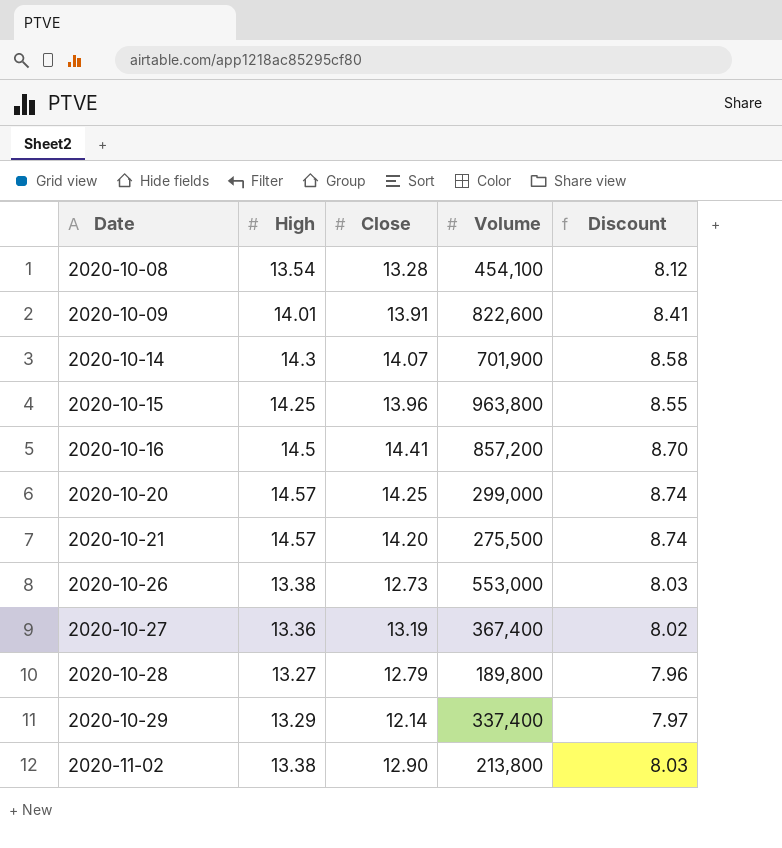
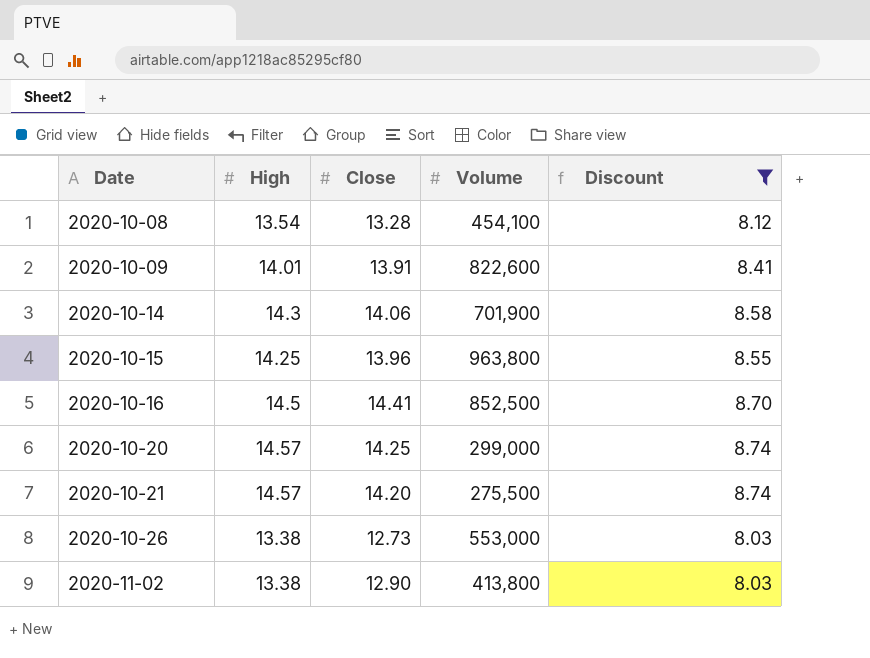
filter: none -> Discount >= 8.03
2020-10-14 | Close: 14.07 -> 14.06
2020-10-16 | Volume: 857,200 -> 852,500
2020-11-02 | Volume: 213,800 -> 413,800

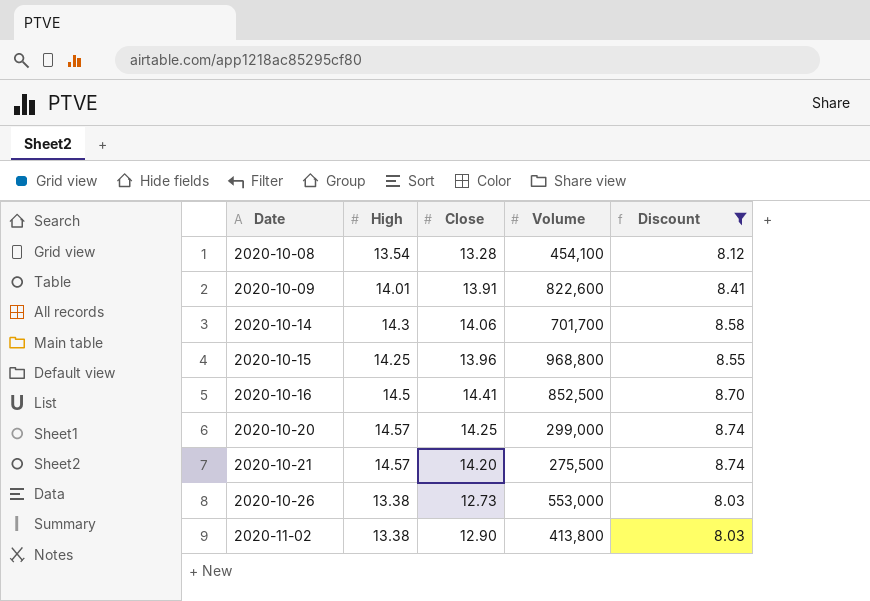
2020-10-14 | Volume: 701,900 -> 701,700
2020-10-15 | Volume: 963,800 -> 968,800

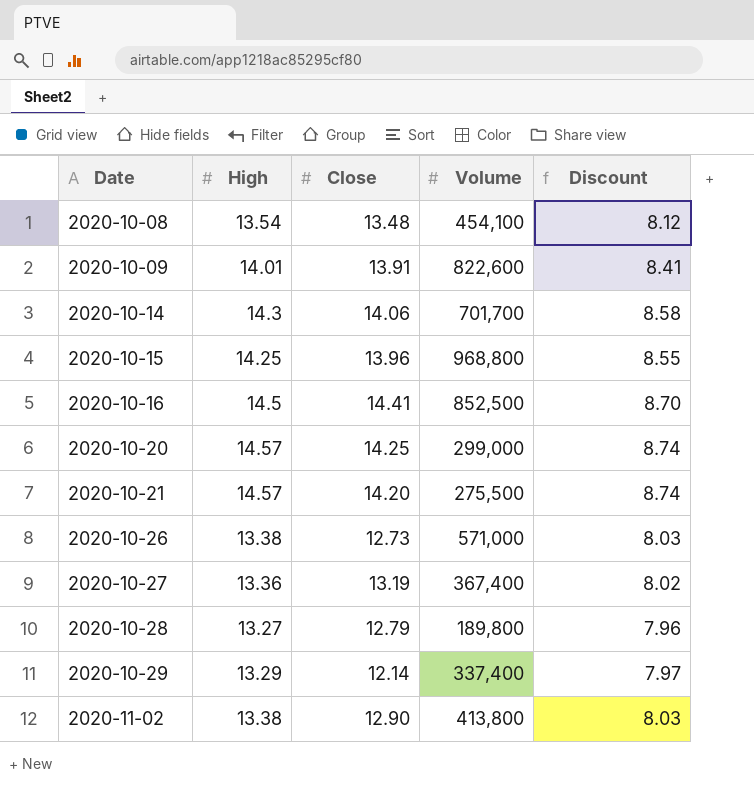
filter: Discount >= 8.03 -> none
2020-10-08 | Close: 13.28 -> 13.48
2020-10-26 | Volume: 553,000 -> 571,000

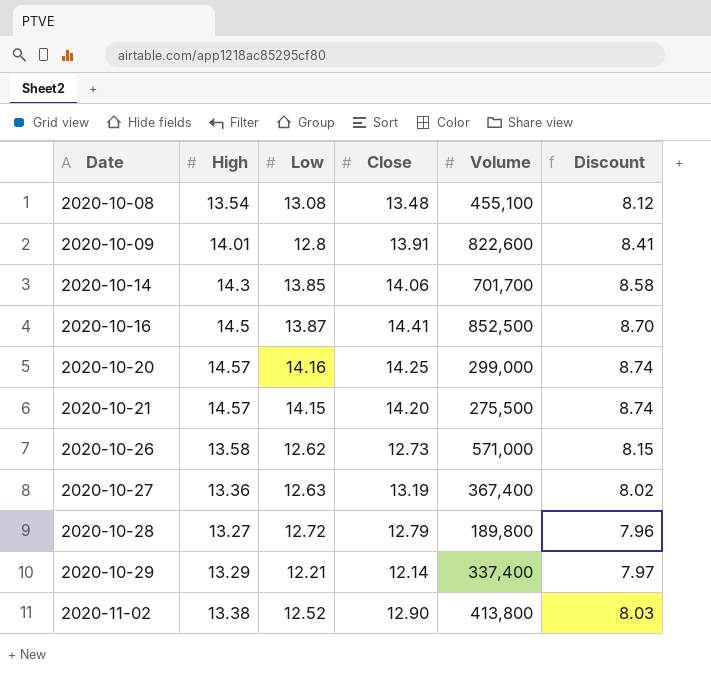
column Low | position: none -> 3
row 2020-10-15: 14.25 | 13.96 | 968,800 | 8.55 -> none
2020-10-08 | Volume: 454,100 -> 455,100
2020-10-26 | High: 13.38 -> 13.58
2020-10-26 | Discount: 8.03 -> 8.15

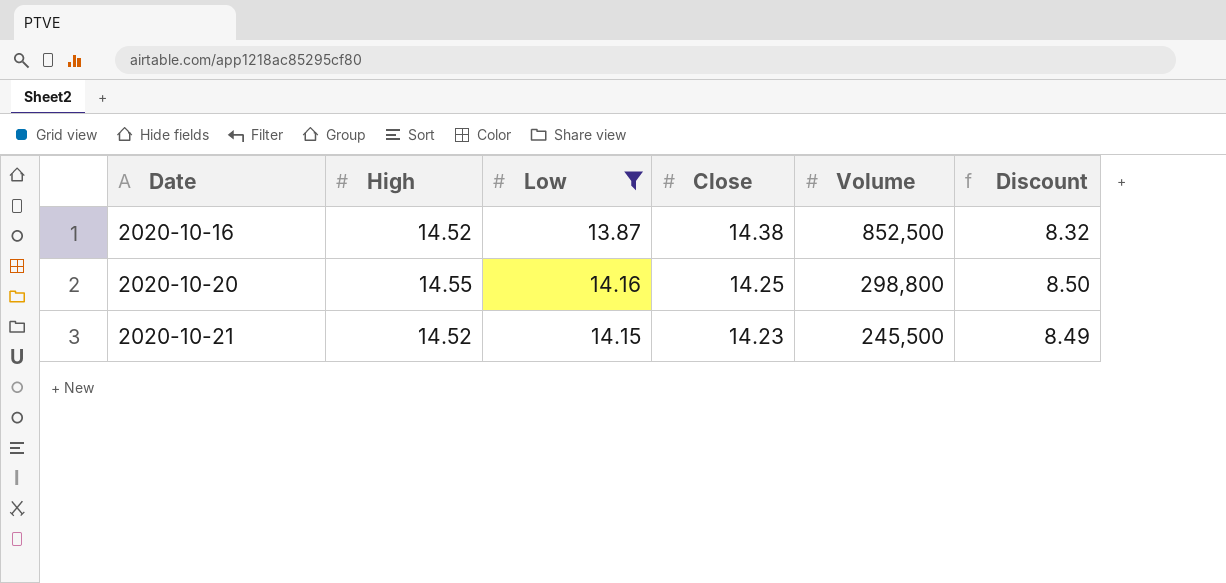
filter: none -> Low >= 13.87
column Discount | formula: [High] * 0.6 -> [Low] * 0.6
2020-10-16 | High: 14.5 -> 14.52
2020-10-16 | Close: 14.41 -> 14.38
2020-10-20 | High: 14.57 -> 14.55
2020-10-20 | Volume: 299,000 -> 298,800
2020-10-21 | High: 14.57 -> 14.52
2020-10-21 | Close: 14.20 -> 14.23
2020-10-21 | Volume: 275,500 -> 245,500

